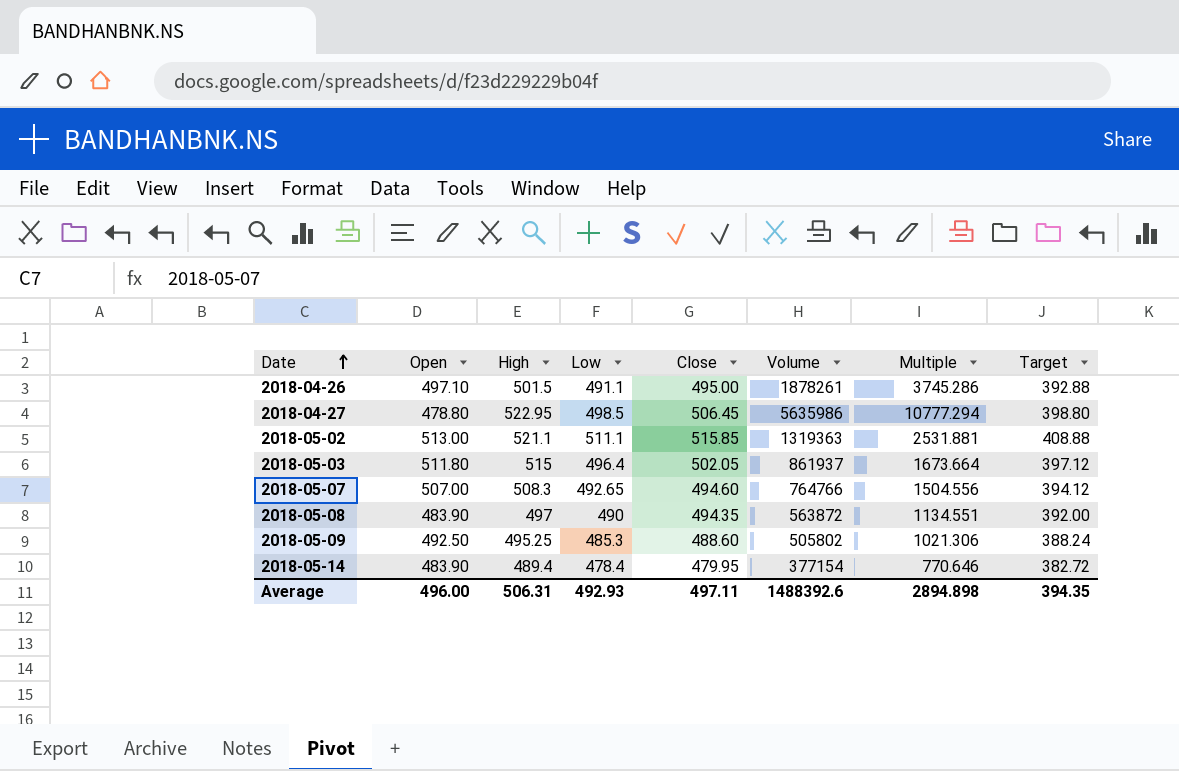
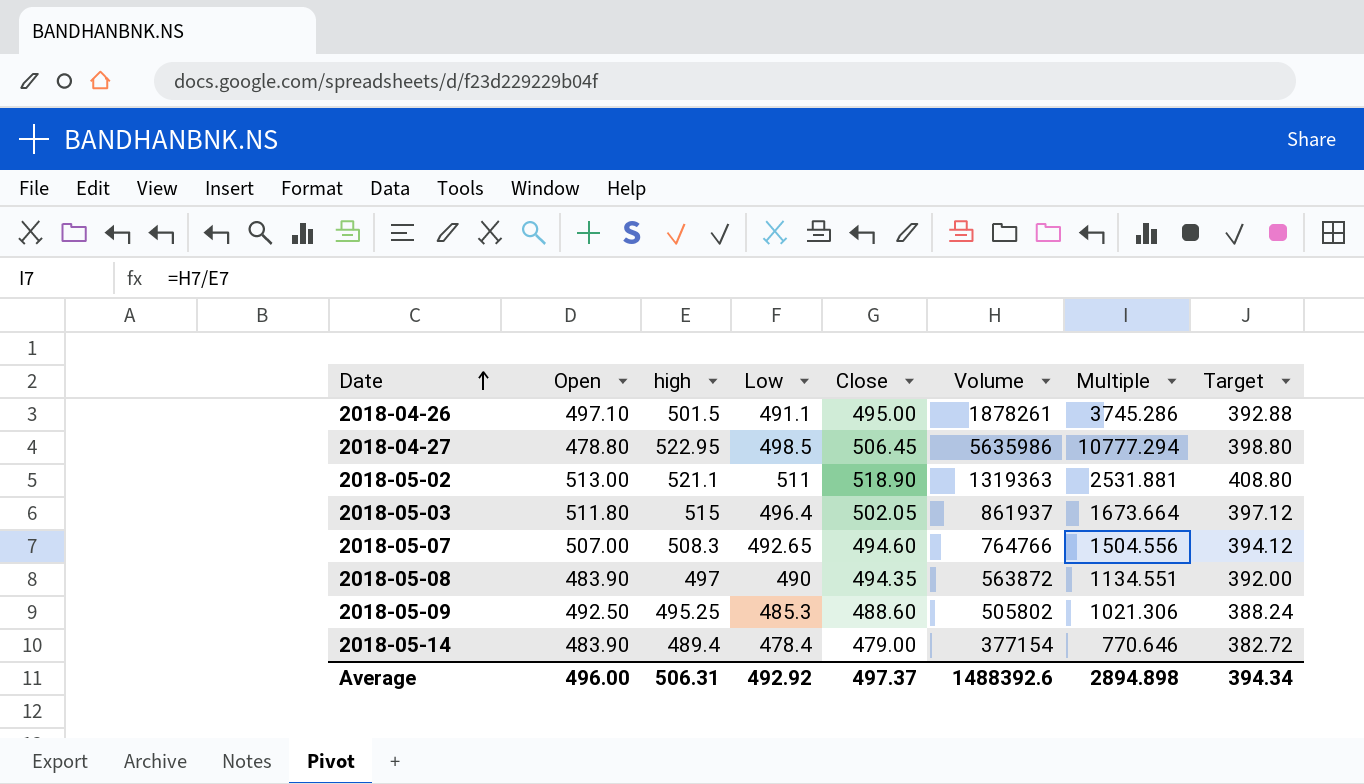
column name: High -> high
2018-05-02 | Low: 511.1 -> 511
2018-05-02 | Close: 515.85 -> 518.90
2018-05-02 | Target: 408.88 -> 408.80
2018-05-14 | Close: 479.95 -> 479.00
Average | Low: 492.93 -> 492.92
Average | Close: 497.11 -> 497.37
Average | Target: 394.35 -> 394.34

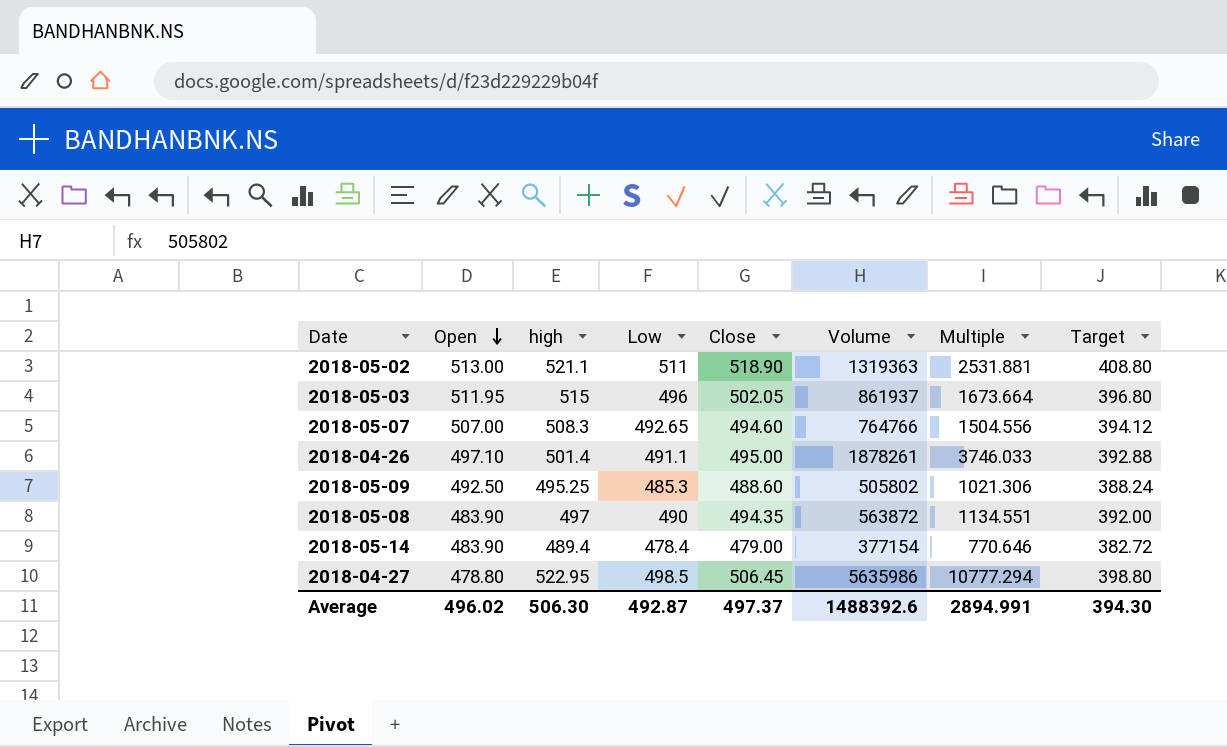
row order: Date ascending -> Open descending
2018-05-03 | Open: 511.80 -> 511.95
2018-05-03 | Low: 496.4 -> 496
2018-05-03 | Target: 397.12 -> 396.80
2018-04-26 | high: 501.5 -> 501.4
2018-04-26 | Multiple: 3745.286 -> 3746.033
Average | Open: 496.00 -> 496.02
Average | high: 506.31 -> 506.30
Average | Low: 492.92 -> 492.87
Average | Multiple: 2894.898 -> 2894.991
Average | Target: 394.34 -> 394.30

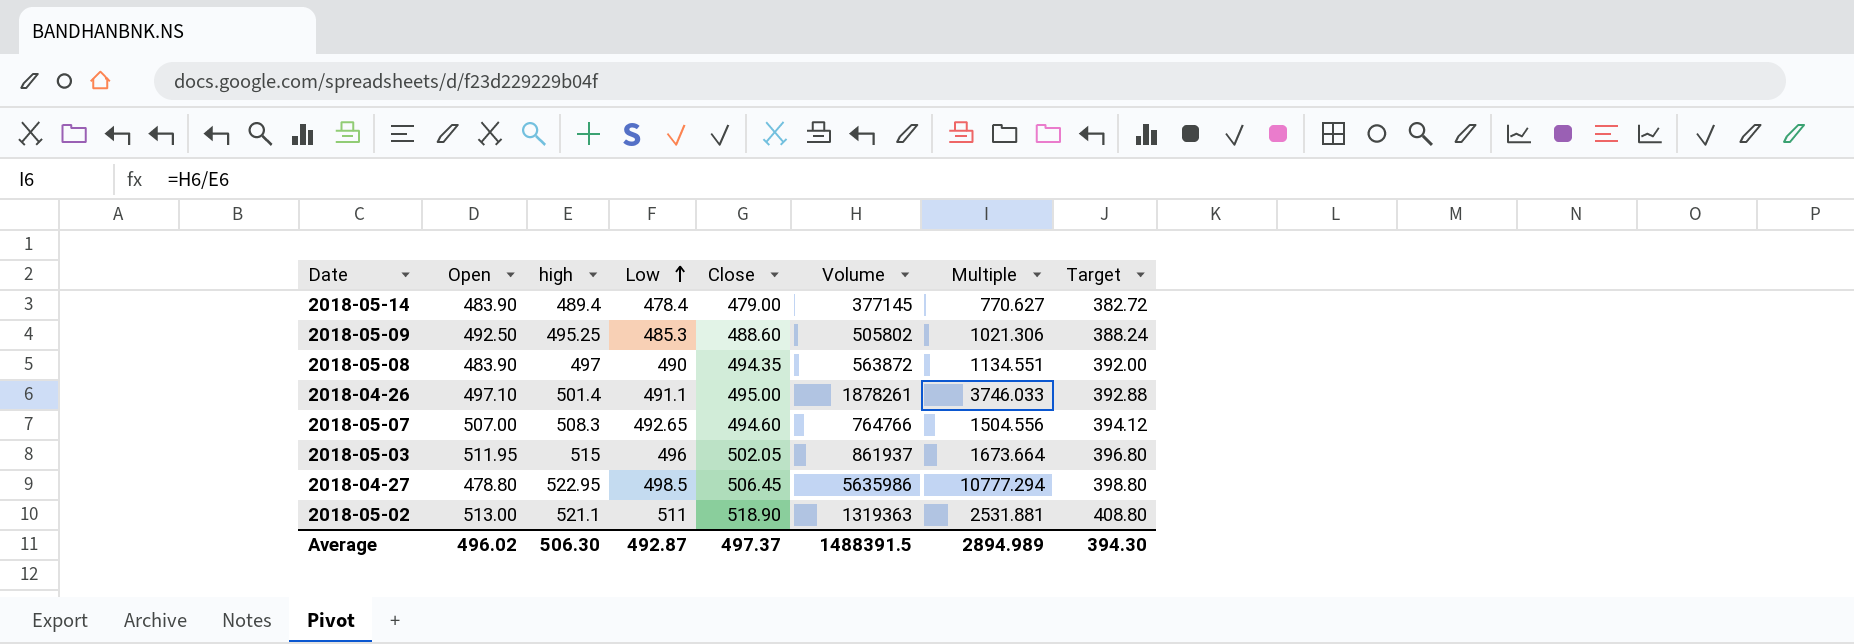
row order: Open descending -> Low ascending
2018-05-14 | Volume: 377154 -> 377145
2018-05-14 | Multiple: 770.646 -> 770.627
Average | Volume: 1488392.6 -> 1488391.5
Average | Multiple: 2894.991 -> 2894.989

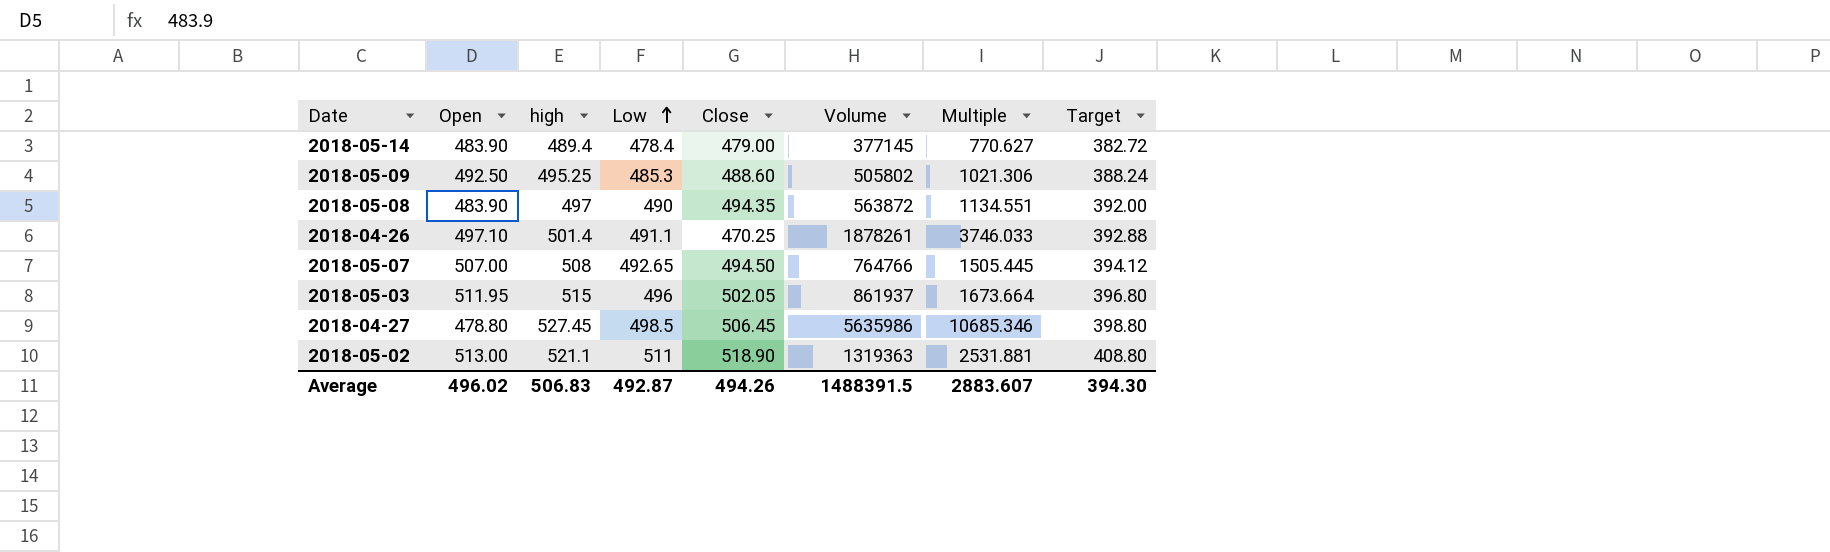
2018-04-26 | Close: 495.00 -> 470.25
2018-05-07 | high: 508.3 -> 508
2018-05-07 | Close: 494.60 -> 494.50
2018-05-07 | Multiple: 1504.556 -> 1505.445
2018-04-27 | high: 522.95 -> 527.45
2018-04-27 | Multiple: 10777.294 -> 10685.346
Average | high: 506.30 -> 506.83
Average | Close: 497.37 -> 494.26
Average | Multiple: 2894.989 -> 2883.607

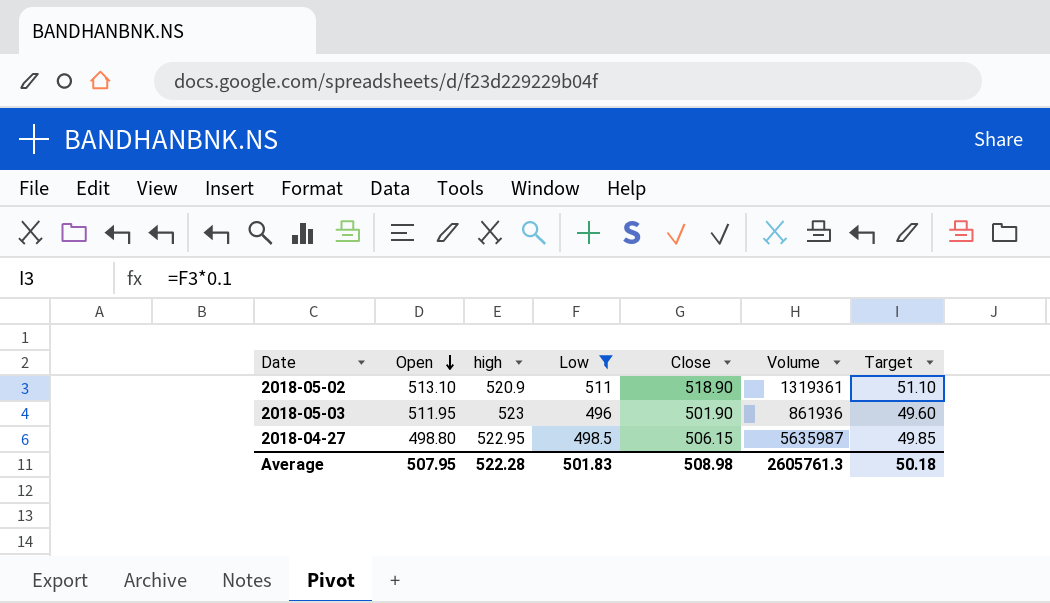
filter: none -> Low >= 496
row order: Low ascending -> Open descending
column Multiple | formula: [Volume] / [high] -> none
column Target | formula: [Low] * 0.8 -> [Low] * 0.1
2018-05-02 | Open: 513.00 -> 513.10
2018-05-02 | high: 521.1 -> 520.9
2018-05-02 | Volume: 1319363 -> 1319361
2018-05-03 | high: 515 -> 523
2018-05-03 | Close: 502.05 -> 501.90
2018-05-03 | Volume: 861937 -> 861936
2018-04-27 | Open: 478.80 -> 498.80
2018-04-27 | high: 527.45 -> 522.95
2018-04-27 | Close: 506.45 -> 506.15
2018-04-27 | Volume: 5635986 -> 5635987
Average | Open: 496.02 -> 507.95
Average | high: 506.83 -> 522.28
Average | Low: 492.87 -> 501.83
Average | Close: 494.26 -> 508.98
Average | Volume: 1488391.5 -> 2605761.3
Average | Target: 394.30 -> 50.18

